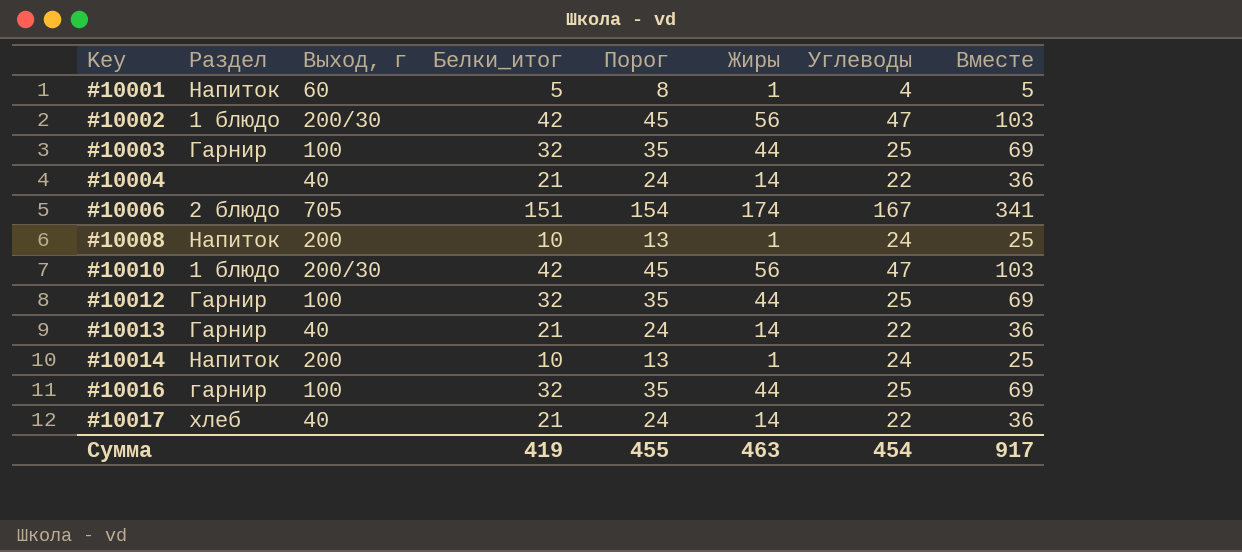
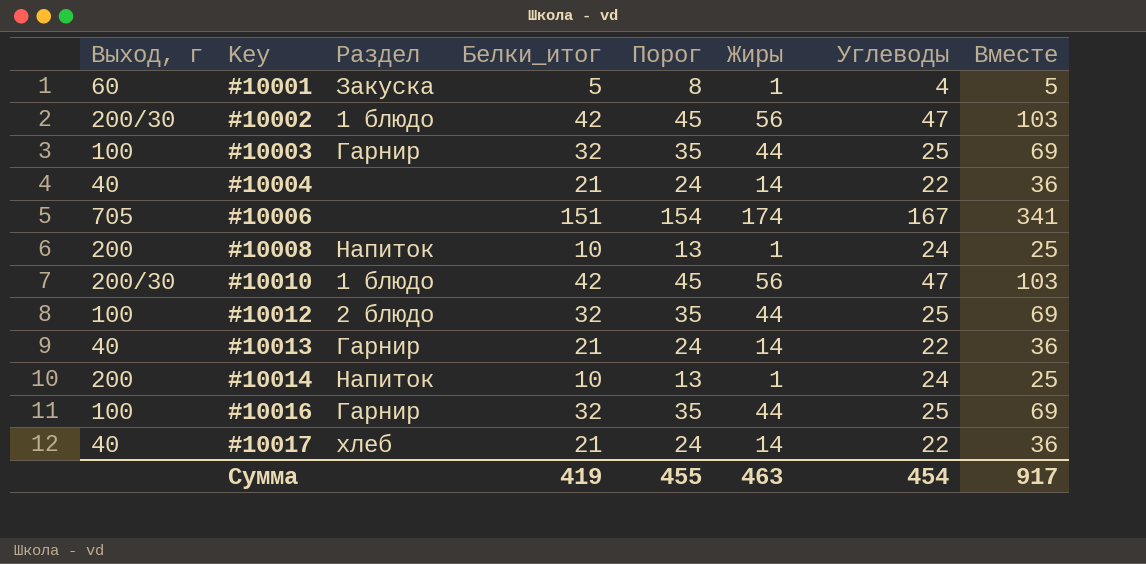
column Выход, г | position: 3 -> 1
#10001 | Раздел: Напиток -> Закуска
#10006 | Раздел: 2 блюдо -> none
#10012 | Раздел: Гарнир -> 2 блюдо
#10016 | Раздел: гарнир -> Гарнир

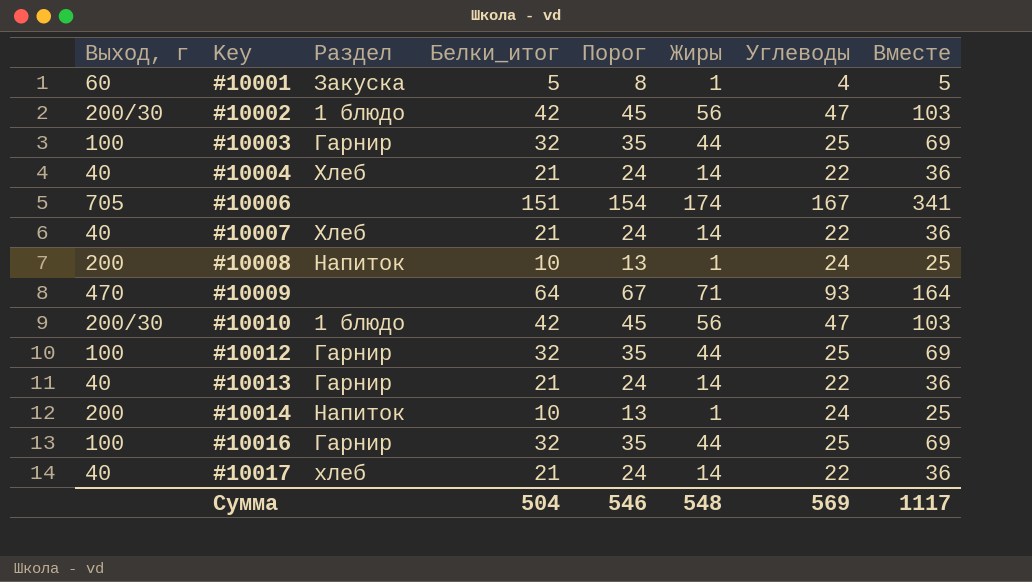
#10004 | Раздел: none -> Хлеб
row #10007: none -> 40 | Хлеб | 21 | 24 | 14 | 22 | 36
row #10009: none -> 470 | none | 64 | 67 | 71 | 93 | 164
#10012 | Раздел: 2 блюдо -> Гарнир
Сумма | Белки_итог: 419 -> 504
Сумма | Порог: 455 -> 546
Сумма | Жиры: 463 -> 548
Сумма | Углеводы: 454 -> 569
Сумма | Вместе: 917 -> 1117

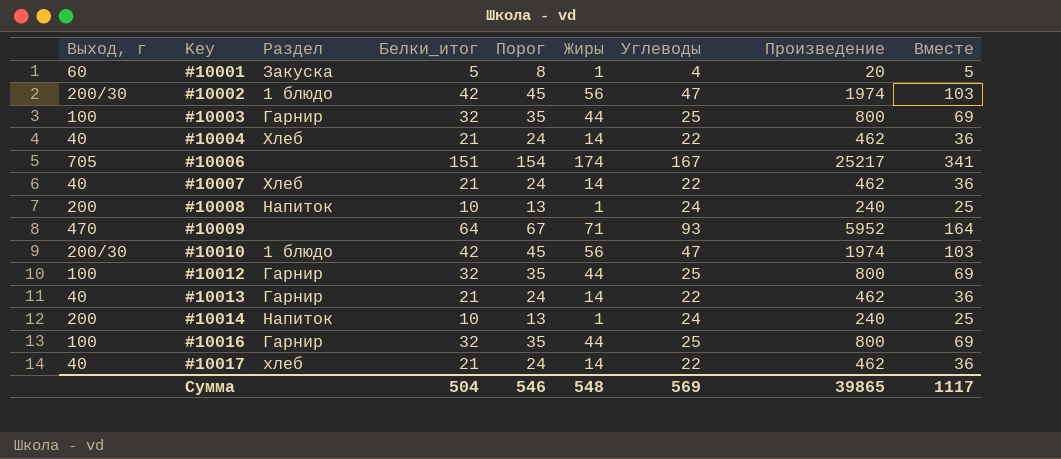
column Произведение | formula: none -> [Белки_итог] * [Углеводы]

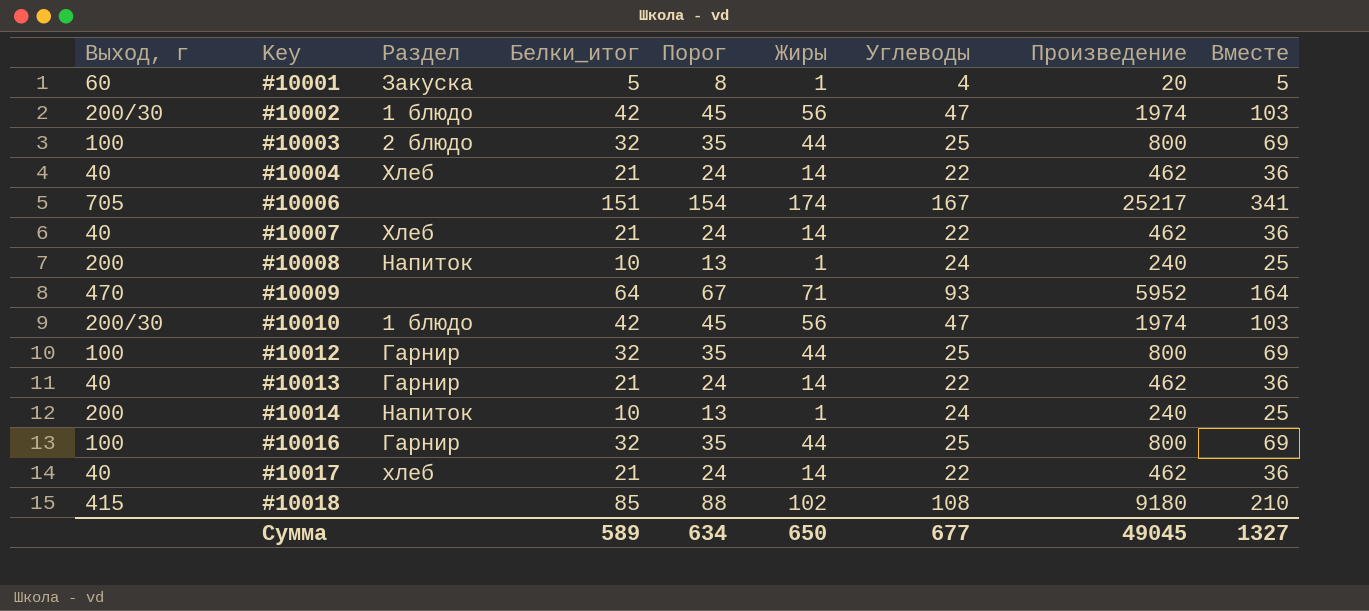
#10003 | Раздел: Гарнир -> 2 блюдо
row #10018: none -> 415 | none | 85 | 88 | 102 | 108 | 9180 | 210
Сумма | Белки_итог: 504 -> 589
Сумма | Порог: 546 -> 634
Сумма | Жиры: 548 -> 650
Сумма | Углеводы: 569 -> 677
Сумма | Произведение: 39865 -> 49045
Сумма | Вместе: 1117 -> 1327

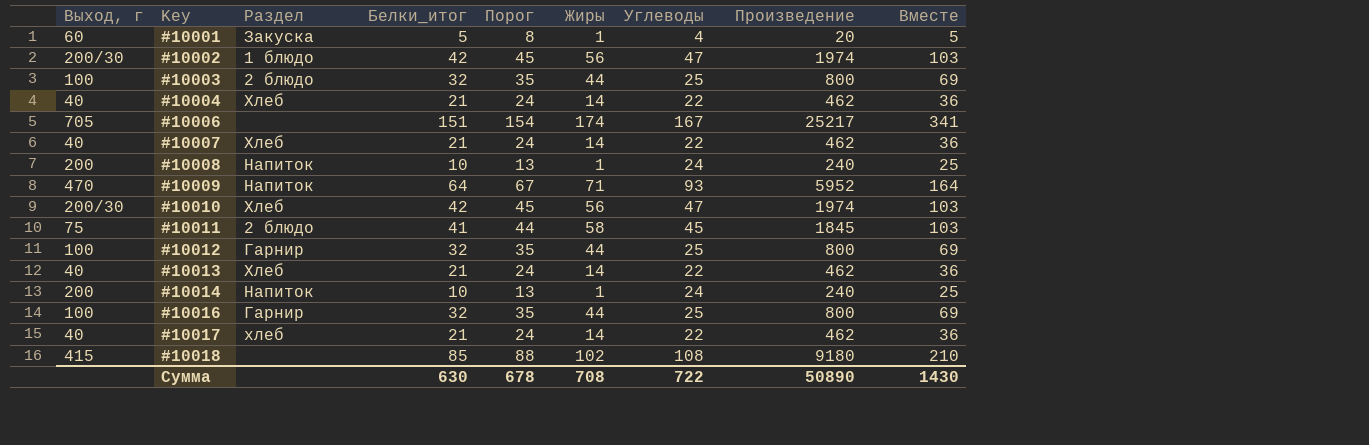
#10009 | Раздел: none -> Напиток
#10010 | Раздел: 1 блюдо -> Хлеб
row #10011: none -> 75 | 2 блюдо | 41 | 44 | 58 | 45 | 1845 | 103
#10013 | Раздел: Гарнир -> Хлеб
Сумма | Белки_итог: 589 -> 630
Сумма | Порог: 634 -> 678
Сумма | Жиры: 650 -> 708
Сумма | Углеводы: 677 -> 722
Сумма | Произведение: 49045 -> 50890
Сумма | Вместе: 1327 -> 1430

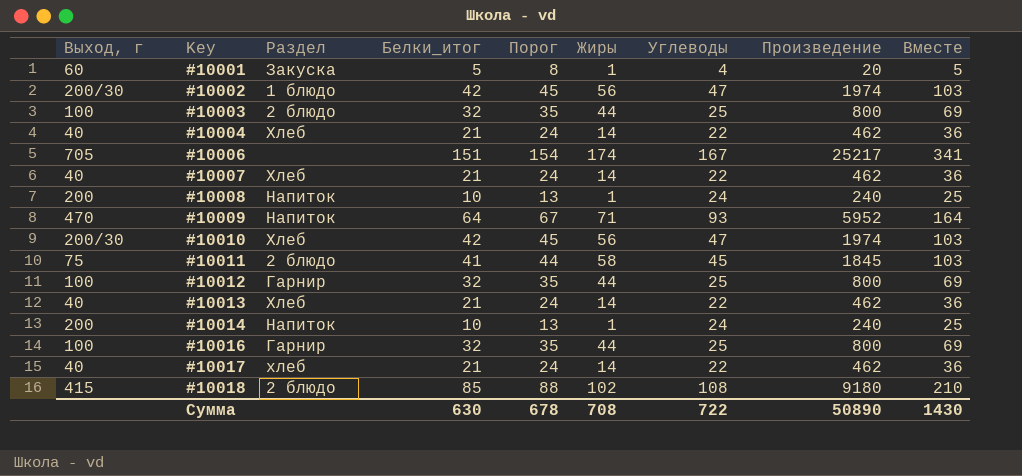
#10018 | Раздел: none -> 2 блюдо

